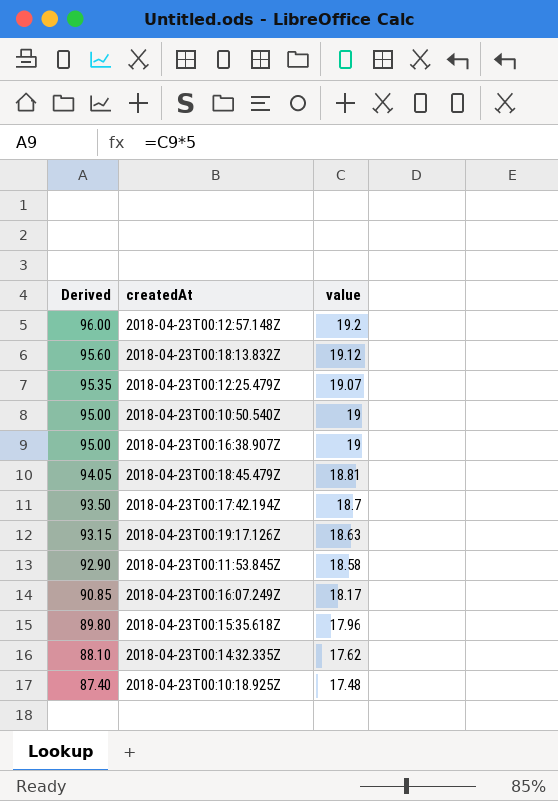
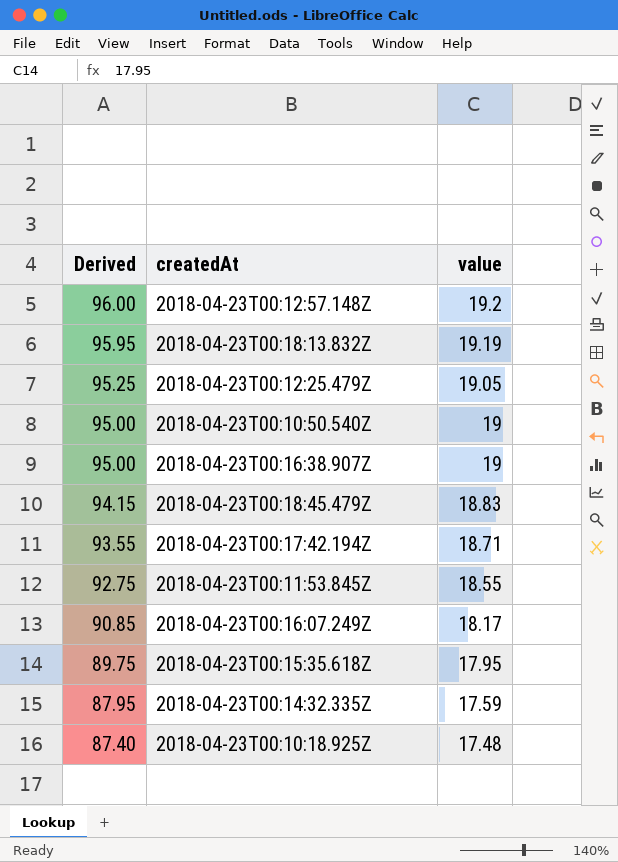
row 2018-04-23T00:19:17.126Z: 93.15 | 18.63 -> none
2018-04-23T00:18:13.832Z | Derived: 95.60 -> 95.95
2018-04-23T00:18:13.832Z | value: 19.12 -> 19.19
2018-04-23T00:12:25.479Z | Derived: 95.35 -> 95.25
2018-04-23T00:12:25.479Z | value: 19.07 -> 19.05
2018-04-23T00:18:45.479Z | Derived: 94.05 -> 94.15
2018-04-23T00:18:45.479Z | value: 18.81 -> 18.83
2018-04-23T00:17:42.194Z | Derived: 93.50 -> 93.55
2018-04-23T00:17:42.194Z | value: 18.7 -> 18.71
2018-04-23T00:11:53.845Z | Derived: 92.90 -> 92.75
2018-04-23T00:11:53.845Z | value: 18.58 -> 18.55
2018-04-23T00:15:35.618Z | Derived: 89.80 -> 89.75
2018-04-23T00:15:35.618Z | value: 17.96 -> 17.95
2018-04-23T00:14:32.335Z | Derived: 88.10 -> 87.95
2018-04-23T00:14:32.335Z | value: 17.62 -> 17.59

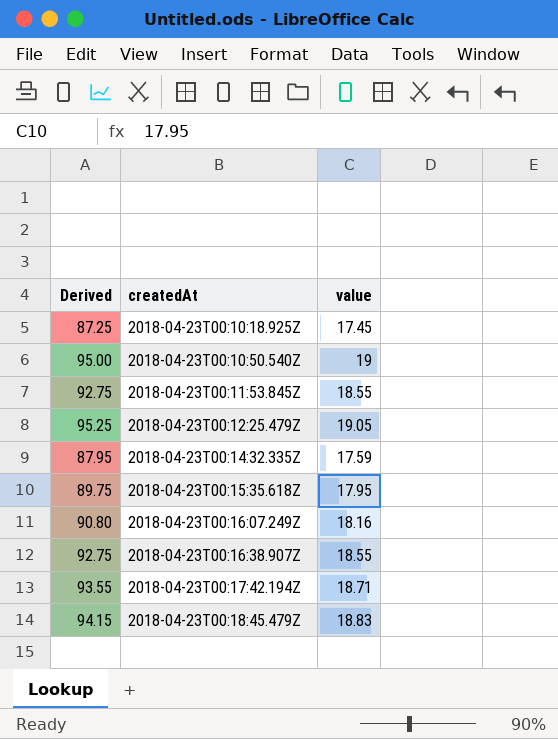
row order: Derived descending -> createdAt ascending
row 2018-04-23T00:12:57.148Z: 96.00 | 19.2 -> none
row 2018-04-23T00:18:13.832Z: 95.95 | 19.19 -> none
2018-04-23T00:10:18.925Z | Derived: 87.40 -> 87.25
2018-04-23T00:10:18.925Z | value: 17.48 -> 17.45
2018-04-23T00:16:07.249Z | Derived: 90.85 -> 90.80
2018-04-23T00:16:07.249Z | value: 18.17 -> 18.16
2018-04-23T00:16:38.907Z | Derived: 95.00 -> 92.75
2018-04-23T00:16:38.907Z | value: 19 -> 18.55

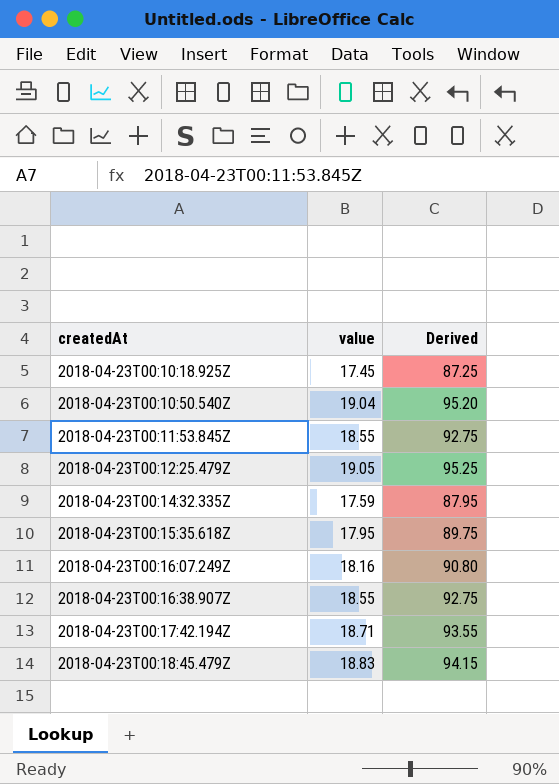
column Derived | position: 1 -> 3
2018-04-23T00:10:50.540Z | value: 19 -> 19.04
2018-04-23T00:10:50.540Z | Derived: 95.00 -> 95.20

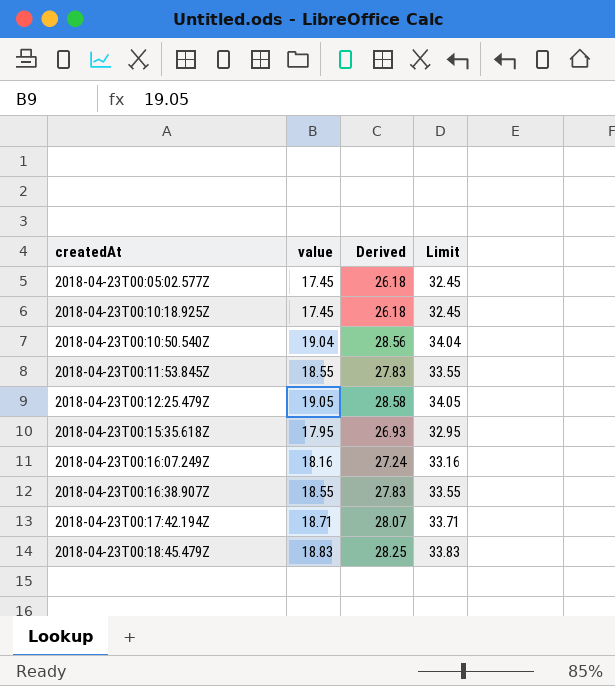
column Derived | formula: [value] * 5 -> [value] * 1.5
column Limit | formula: none -> [value] + 15
row 2018-04-23T00:14:32.335Z: 17.59 | 87.95 -> none
row 2018-04-23T00:05:02.577Z: none -> 17.45 | 26.18 | 32.45

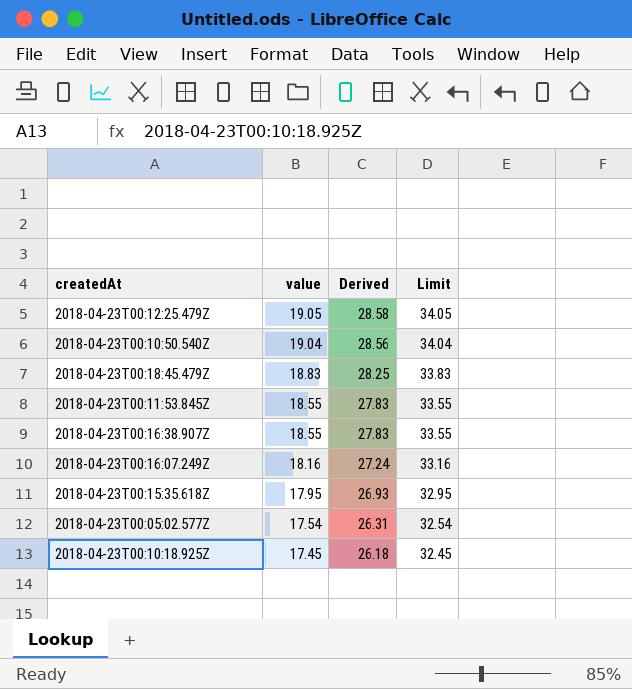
row order: createdAt ascending -> value descending
row 2018-04-23T00:17:42.194Z: 18.71 | 28.07 | 33.71 -> none
2018-04-23T00:05:02.577Z | value: 17.45 -> 17.54
2018-04-23T00:05:02.577Z | Derived: 26.18 -> 26.31
2018-04-23T00:05:02.577Z | Limit: 32.45 -> 32.54

